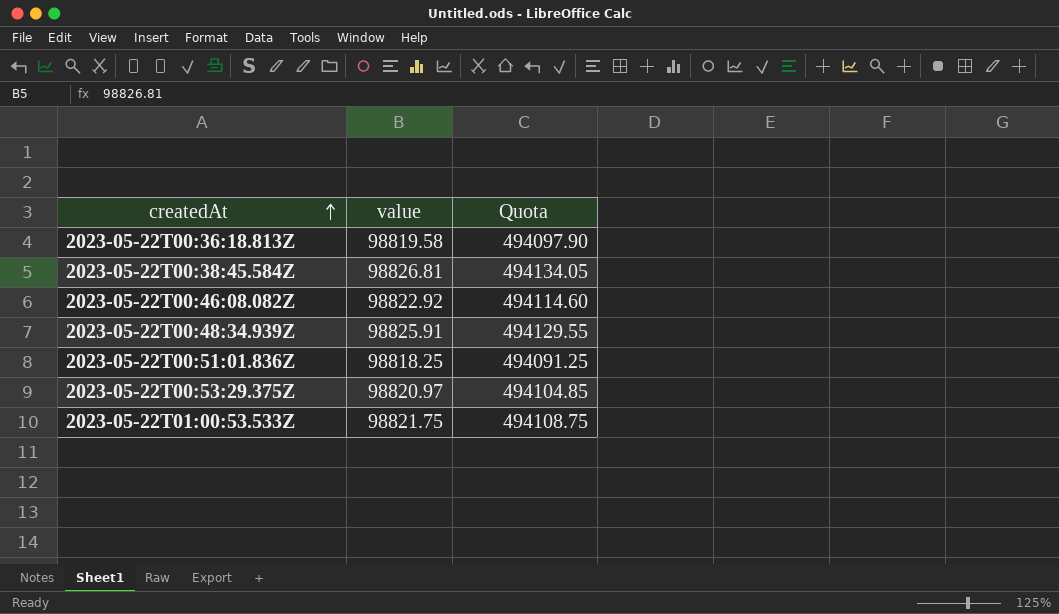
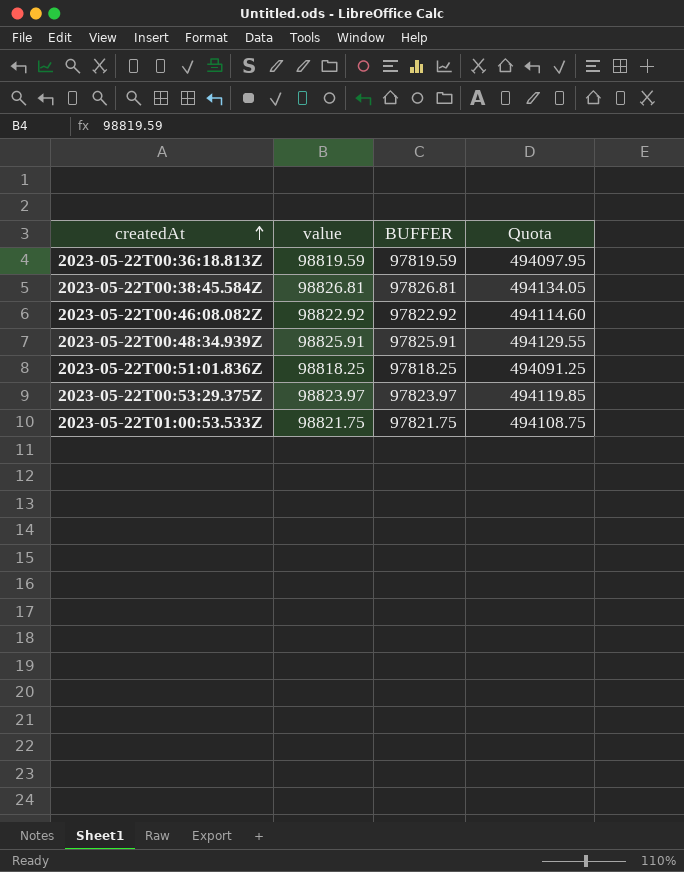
column BUFFER | formula: none -> [value] - 1000
2023-05-22T00:36:18.813Z | value: 98819.58 -> 98819.59
2023-05-22T00:36:18.813Z | Quota: 494097.90 -> 494097.95
2023-05-22T00:53:29.375Z | value: 98820.97 -> 98823.97
2023-05-22T00:53:29.375Z | Quota: 494104.85 -> 494119.85

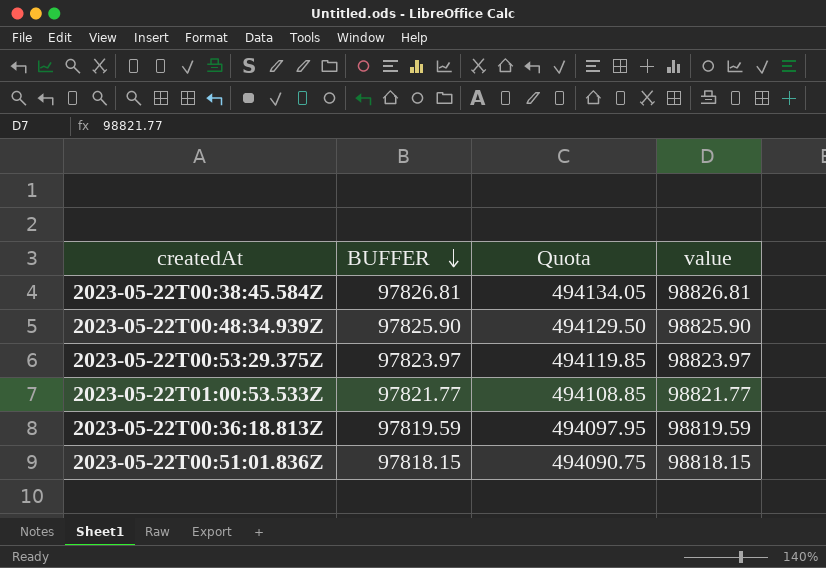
row order: createdAt ascending -> BUFFER descending
column value | position: 2 -> 4
row 2023-05-22T00:46:08.082Z: 98822.92 | 97822.92 | 494114.60 -> none
2023-05-22T00:48:34.939Z | BUFFER: 97825.91 -> 97825.90
2023-05-22T00:48:34.939Z | Quota: 494129.55 -> 494129.50
2023-05-22T00:48:34.939Z | value: 98825.91 -> 98825.90
2023-05-22T01:00:53.533Z | BUFFER: 97821.75 -> 97821.77
2023-05-22T01:00:53.533Z | Quota: 494108.75 -> 494108.85
2023-05-22T01:00:53.533Z | value: 98821.75 -> 98821.77
2023-05-22T00:51:01.836Z | BUFFER: 97818.25 -> 97818.15
2023-05-22T00:51:01.836Z | Quota: 494091.25 -> 494090.75
2023-05-22T00:51:01.836Z | value: 98818.25 -> 98818.15

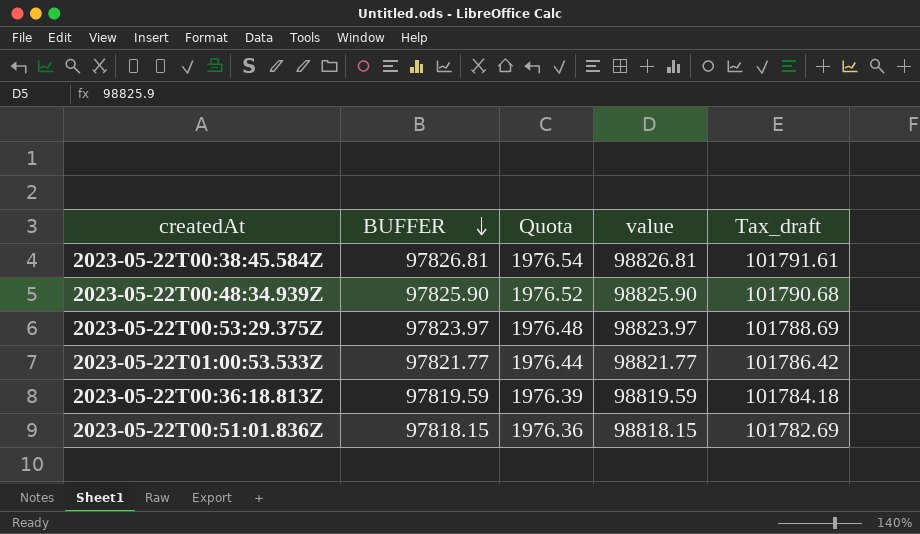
column Quota | formula: [value] * 5 -> [value] * 0.02
column Tax_draft | formula: none -> [value] * 1.03

